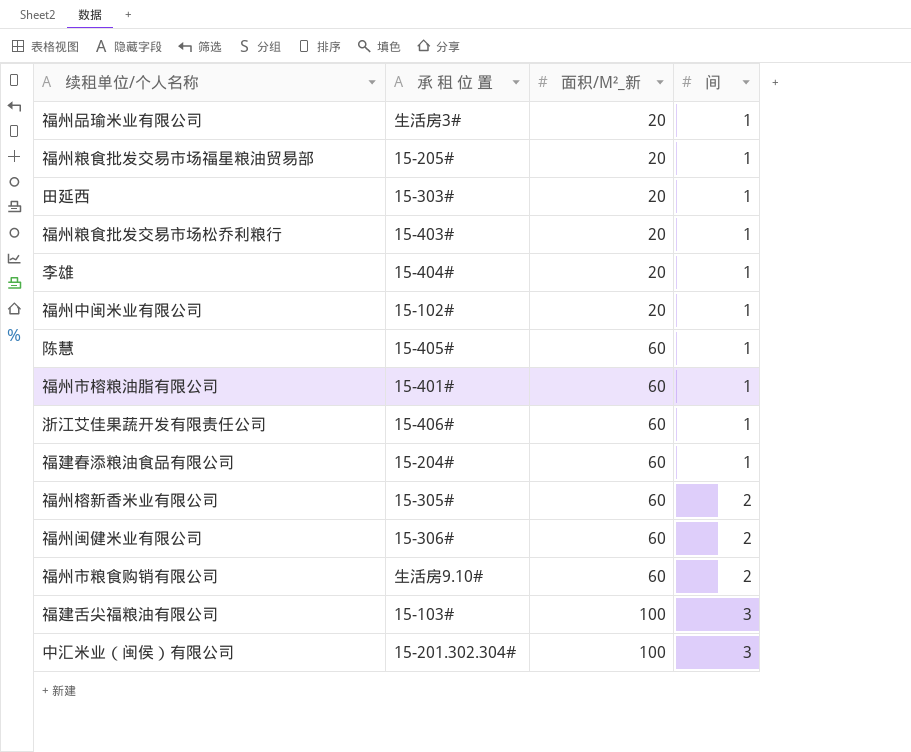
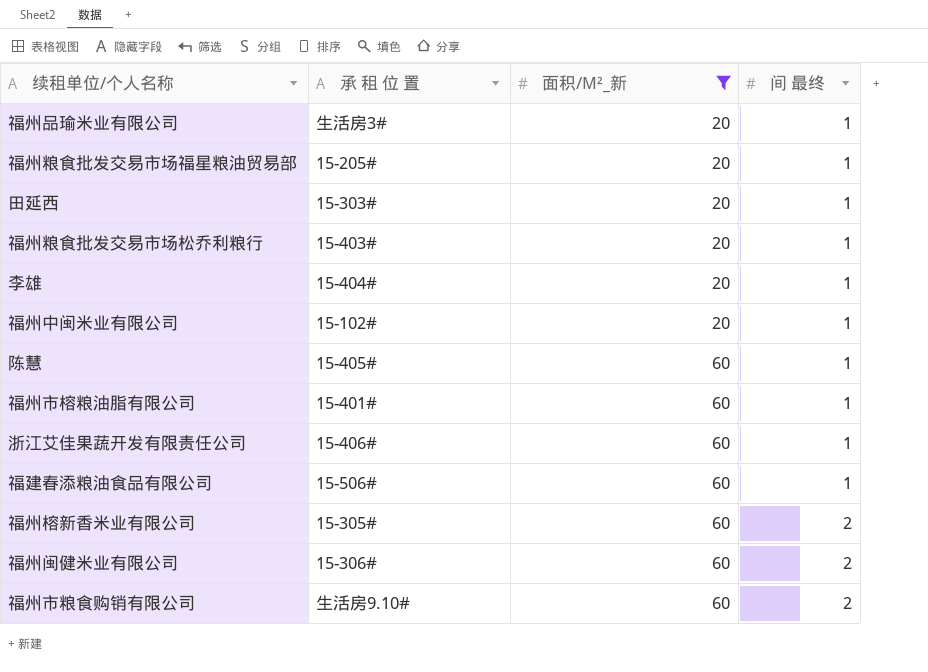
filter: none -> 面积/M²_新 != 100
column name: 间 -> 间 最终
福建春添粮油食品有限公司 | 承 租 位 置: 15-204# -> 15-506#

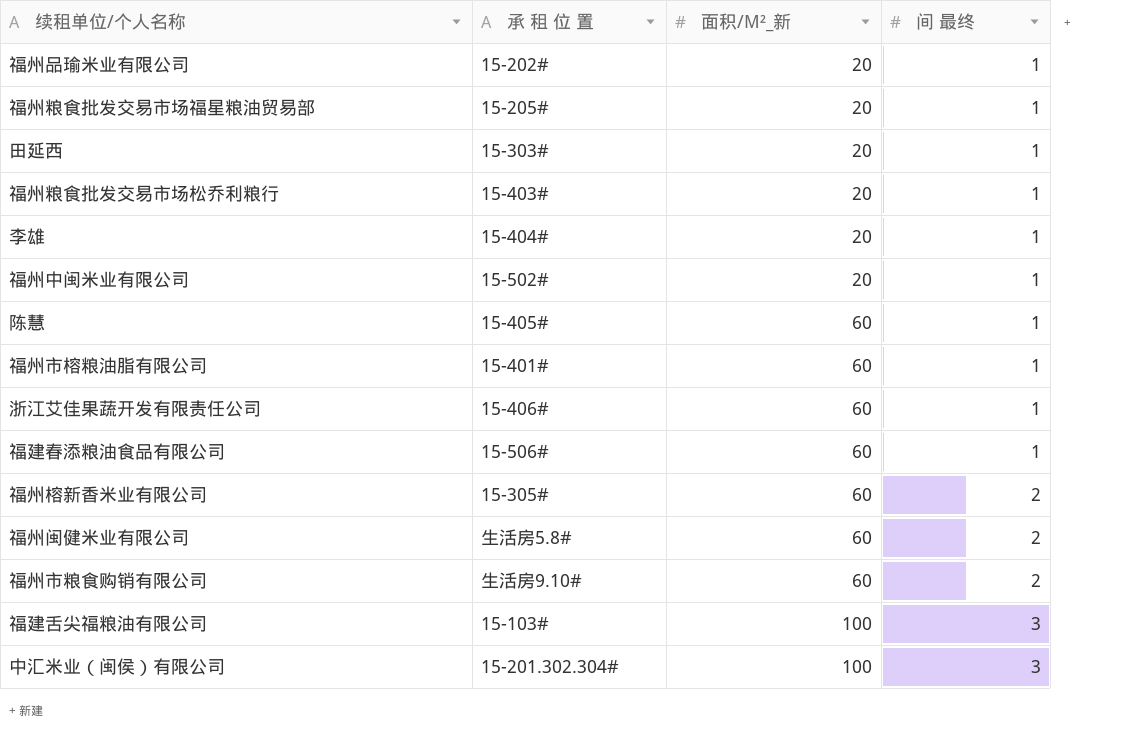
filter: 面积/M²_新 != 100 -> none
福州品瑜米业有限公司 | 承 租 位 置: 生活房3# -> 15-202#
福州中闽米业有限公司 | 承 租 位 置: 15-102# -> 15-502#
福州闽健米业有限公司 | 承 租 位 置: 15-306# -> 生活房5.8#

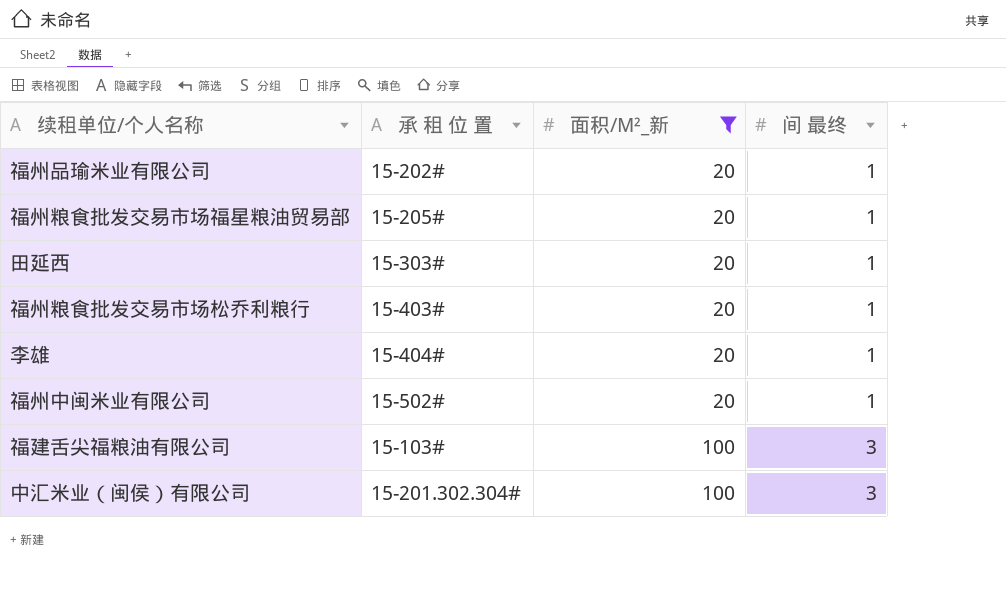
filter: none -> 面积/M²_新 != 60

